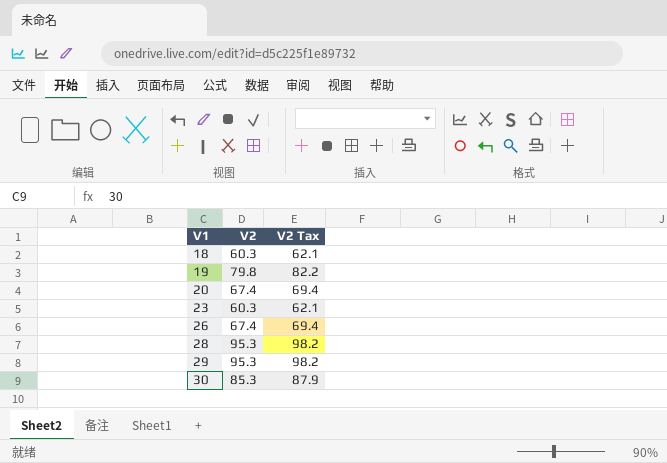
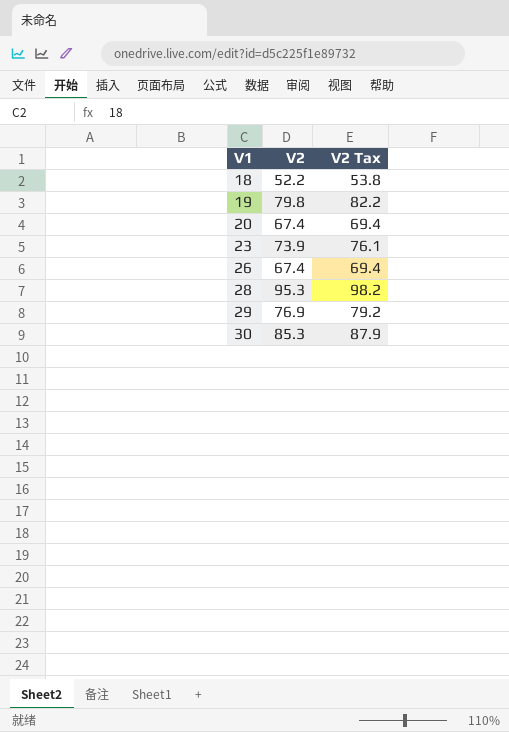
18 | V2: 60.3 -> 52.2
18 | V2 Tax: 62.1 -> 53.8
23 | V2: 60.3 -> 73.9
23 | V2 Tax: 62.1 -> 76.1
29 | V2: 95.3 -> 76.9
29 | V2 Tax: 98.2 -> 79.2

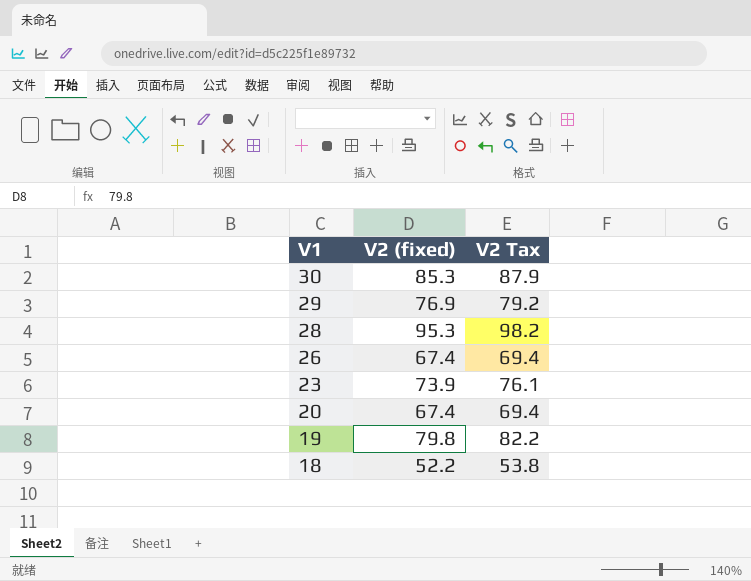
row order: V1 ascending -> V1 descending
column name: V2 -> V2 (fixed)

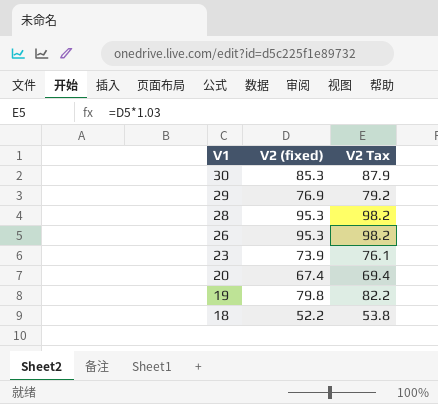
26 | V2 (fixed): 67.4 -> 95.3
26 | V2 Tax: 69.4 -> 98.2

